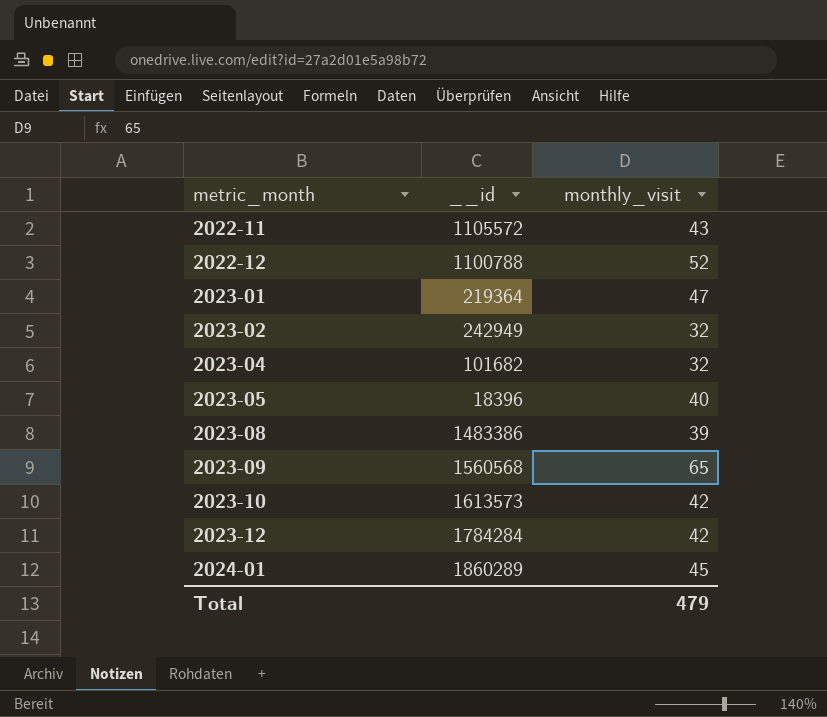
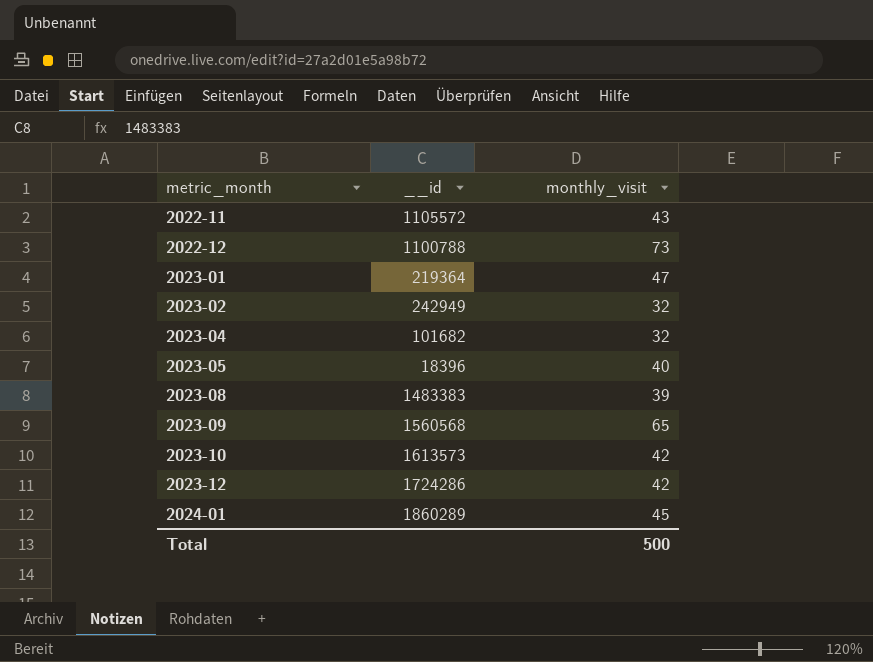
2022-12 | monthly_visit: 52 -> 73
2023-08 | __id: 1483386 -> 1483383
2023-12 | __id: 1784284 -> 1724286
Total | monthly_visit: 479 -> 500

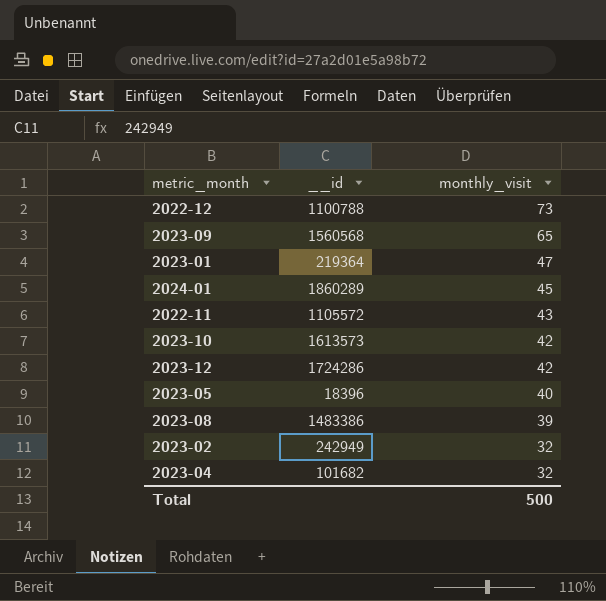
row order: metric_month ascending -> monthly_visit descending
2023-08 | __id: 1483383 -> 1483386

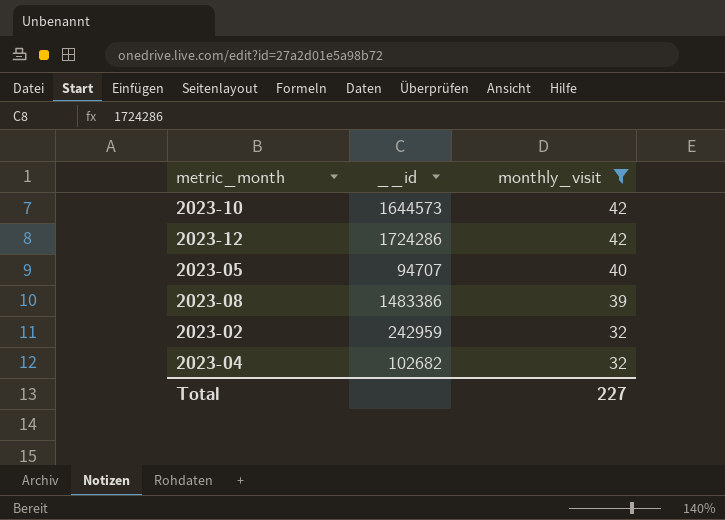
filter: none -> monthly_visit <= 42
2023-10 | __id: 1613573 -> 1644573
2023-05 | __id: 18396 -> 94707
2023-02 | __id: 242949 -> 242959
2023-04 | __id: 101682 -> 102682
Total | monthly_visit: 500 -> 227

